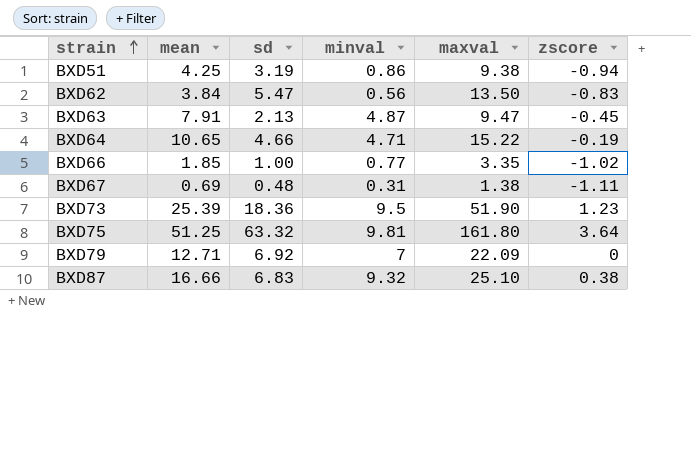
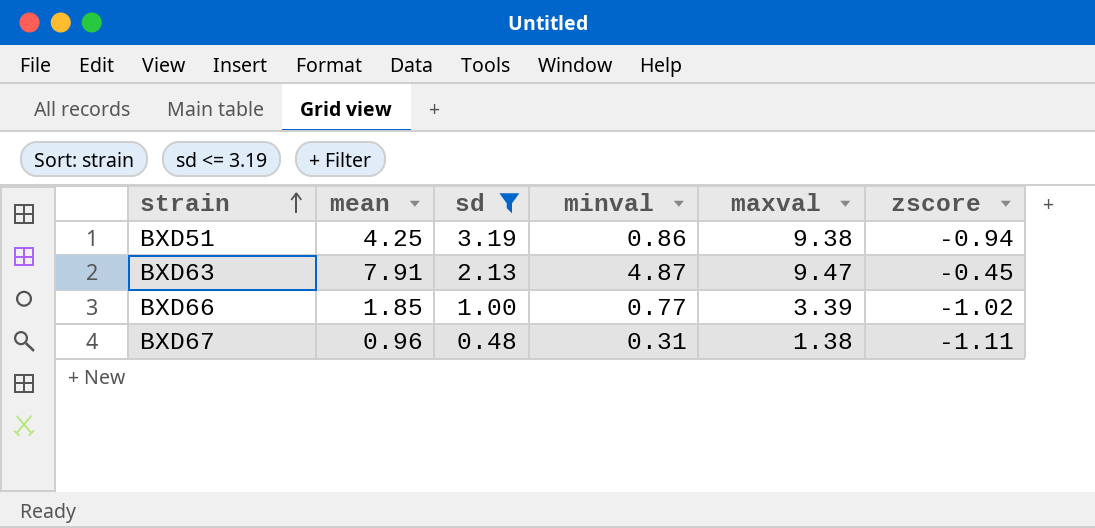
filter: none -> sd <= 3.19
BXD66 | maxval: 3.35 -> 3.39
BXD67 | mean: 0.69 -> 0.96

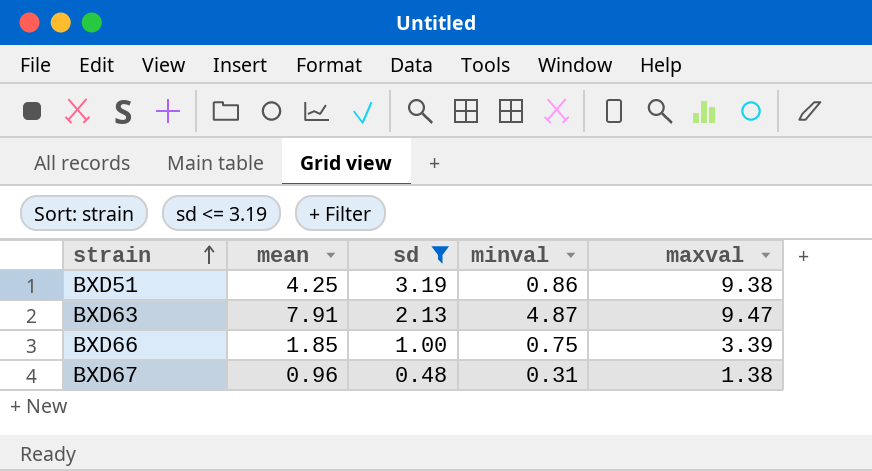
column zscore | position: 6 -> none
BXD66 | minval: 0.77 -> 0.75

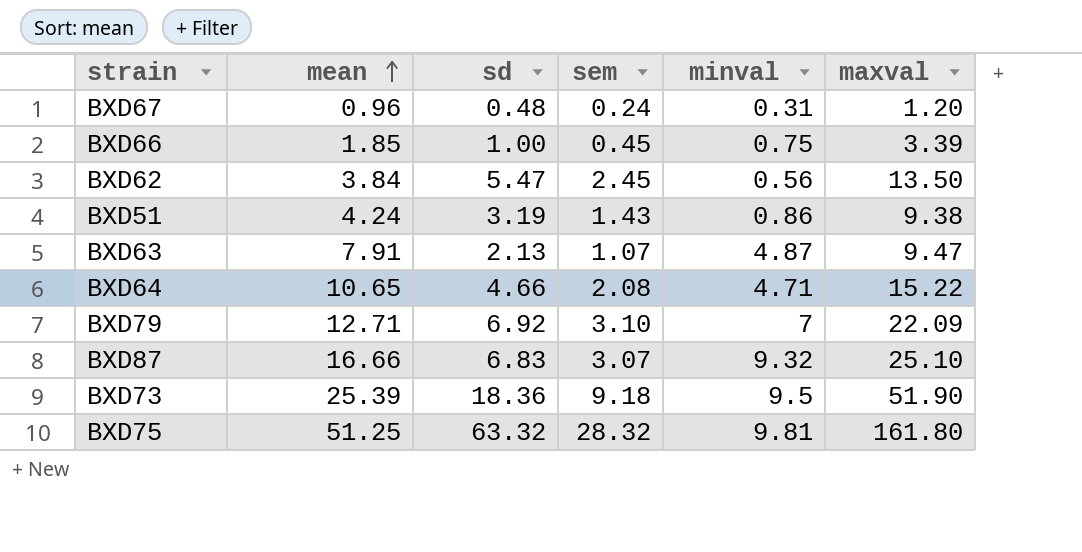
filter: sd <= 3.19 -> none
row order: strain ascending -> mean ascending
column sem | position: none -> 4
BXD67 | maxval: 1.38 -> 1.20
BXD51 | mean: 4.25 -> 4.24

